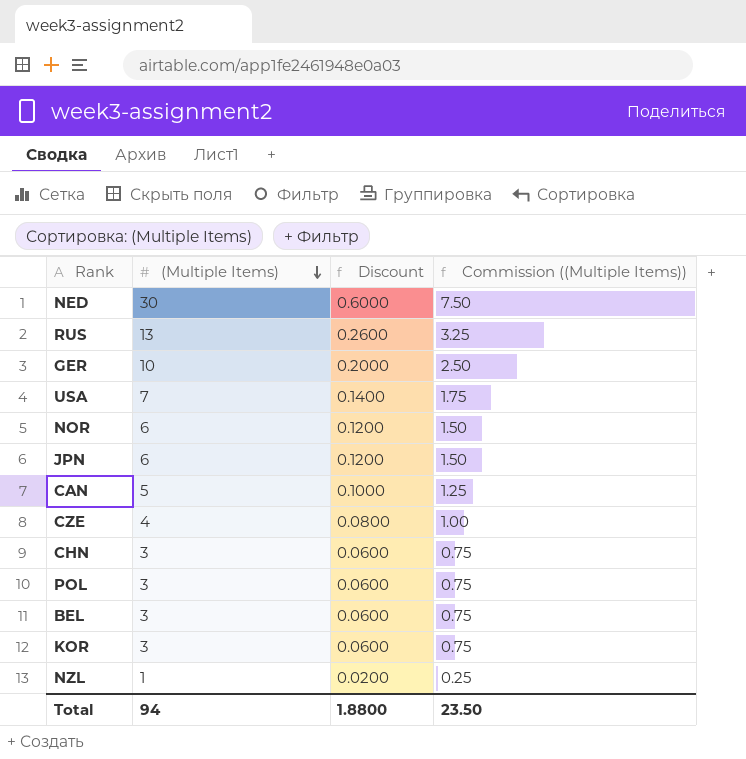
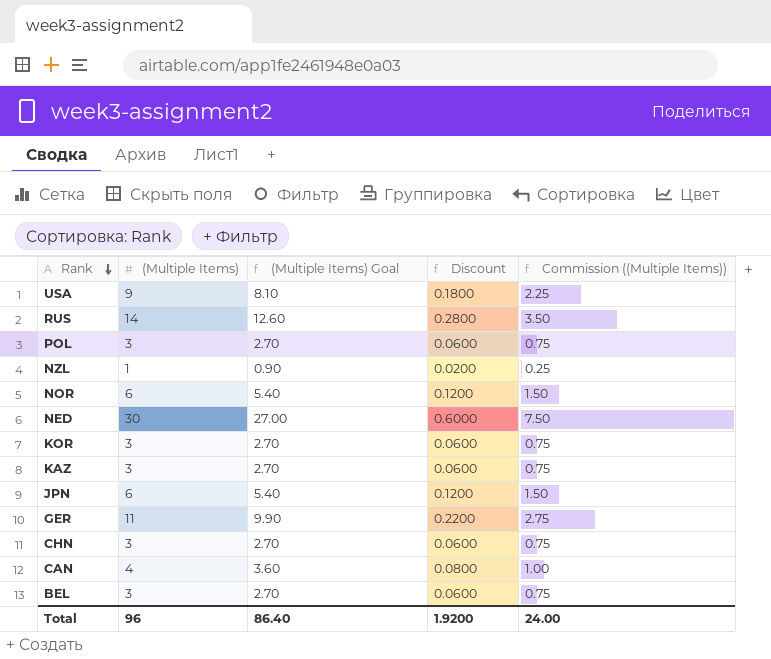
row order: (Multiple Items) descending -> Rank descending
column (Multiple Items) Goal | formula: none -> [(Multiple Items)] * 0.9
row CZE: 4 | 0.0800 | 1.00 -> none
USA | (Multiple Items): 7 -> 9
USA | Discount: 0.1400 -> 0.1800
USA | Commission ((Multiple Items)): 1.75 -> 2.25
RUS | (Multiple Items): 13 -> 14
RUS | Discount: 0.2600 -> 0.2800
RUS | Commission ((Multiple Items)): 3.25 -> 3.50
row KAZ: none -> 3 | 2.70 | 0.0600 | 0.75
GER | (Multiple Items): 10 -> 11
GER | Discount: 0.2000 -> 0.2200
GER | Commission ((Multiple Items)): 2.50 -> 2.75
CAN | (Multiple Items): 5 -> 4
CAN | Discount: 0.1000 -> 0.0800
CAN | Commission ((Multiple Items)): 1.25 -> 1.00
Total | (Multiple Items): 94 -> 96
Total | Discount: 1.8800 -> 1.9200
Total | Commission ((Multiple Items)): 23.50 -> 24.00

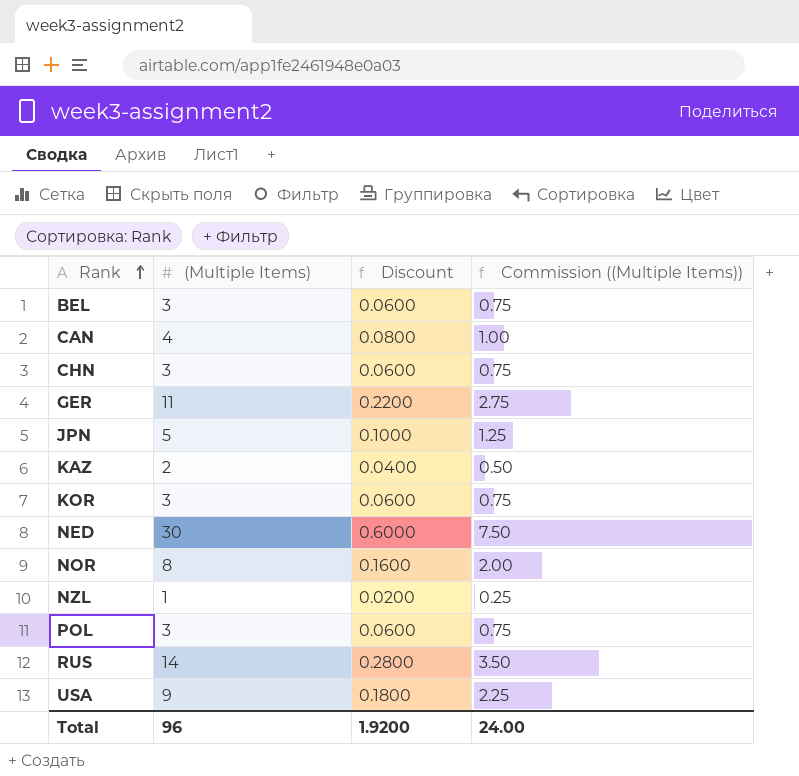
row order: Rank descending -> Rank ascending
column (Multiple Items) Goal | formula: [(Multiple Items)] * 0.9 -> none
JPN | (Multiple Items): 6 -> 5
JPN | Discount: 0.1200 -> 0.1000
JPN | Commission ((Multiple Items)): 1.50 -> 1.25
KAZ | (Multiple Items): 3 -> 2
KAZ | Discount: 0.0600 -> 0.0400
KAZ | Commission ((Multiple Items)): 0.75 -> 0.50
NOR | (Multiple Items): 6 -> 8
NOR | Discount: 0.1200 -> 0.1600
NOR | Commission ((Multiple Items)): 1.50 -> 2.00

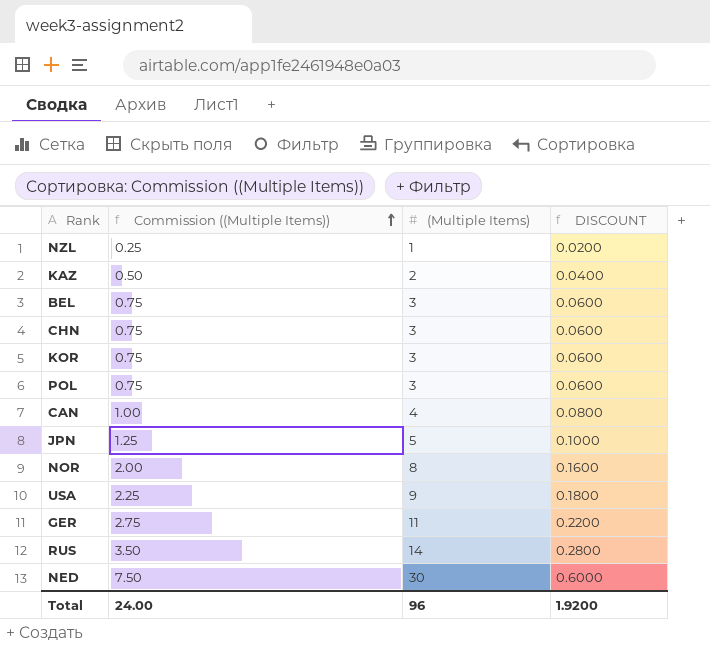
row order: Rank ascending -> Commission ((Multiple Items)) ascending
column Commission ((Multiple Items)) | position: 4 -> 2
column name: Discount -> DISCOUNT

